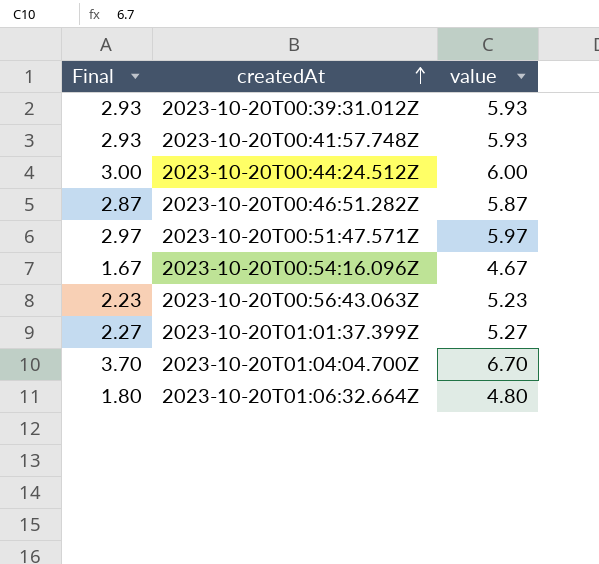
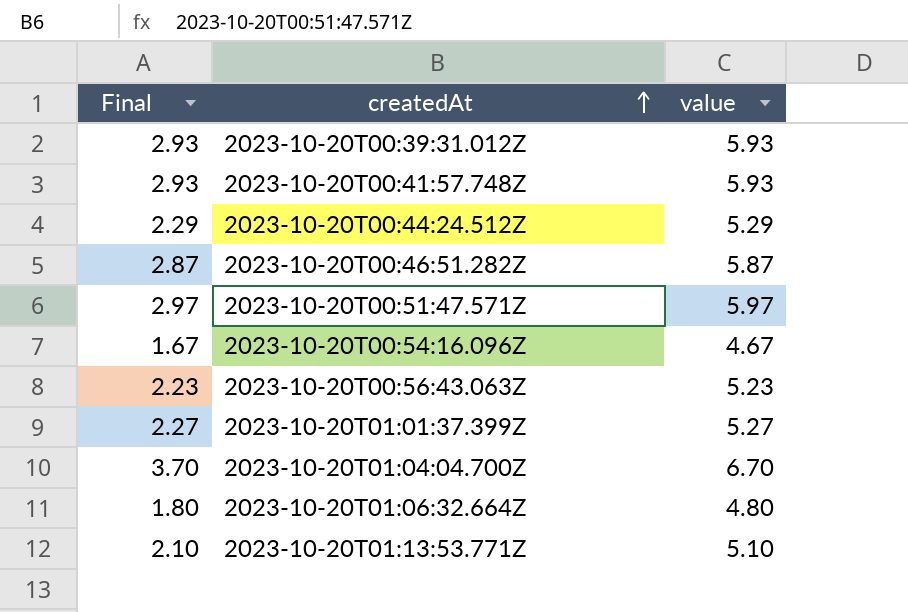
2023-10-20T00:44:24.512Z | Final: 3.00 -> 2.29
2023-10-20T00:44:24.512Z | value: 6.00 -> 5.29
row 2023-10-20T01:13:53.771Z: none -> 2.10 | 5.10

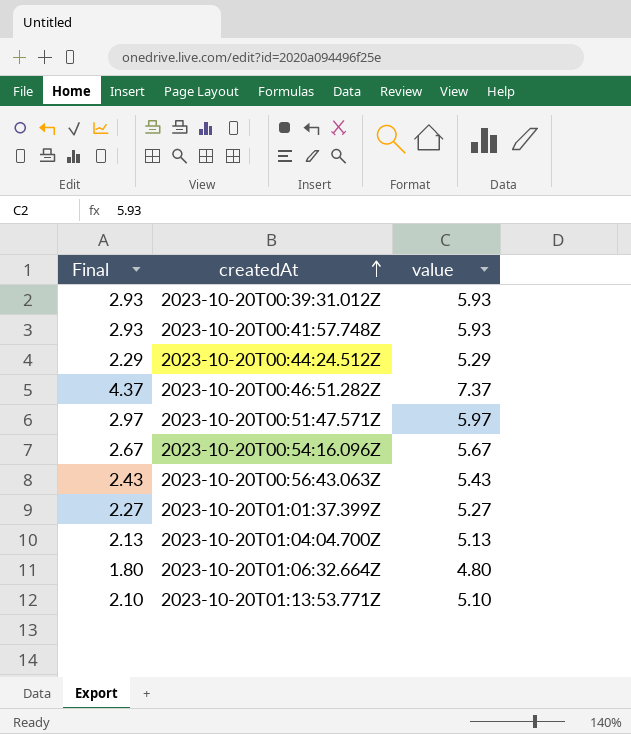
2023-10-20T00:46:51.282Z | Final: 2.87 -> 4.37
2023-10-20T00:46:51.282Z | value: 5.87 -> 7.37
2023-10-20T00:54:16.096Z | Final: 1.67 -> 2.67
2023-10-20T00:54:16.096Z | value: 4.67 -> 5.67
2023-10-20T00:56:43.063Z | Final: 2.23 -> 2.43
2023-10-20T00:56:43.063Z | value: 5.23 -> 5.43
2023-10-20T01:04:04.700Z | Final: 3.70 -> 2.13
2023-10-20T01:04:04.700Z | value: 6.70 -> 5.13

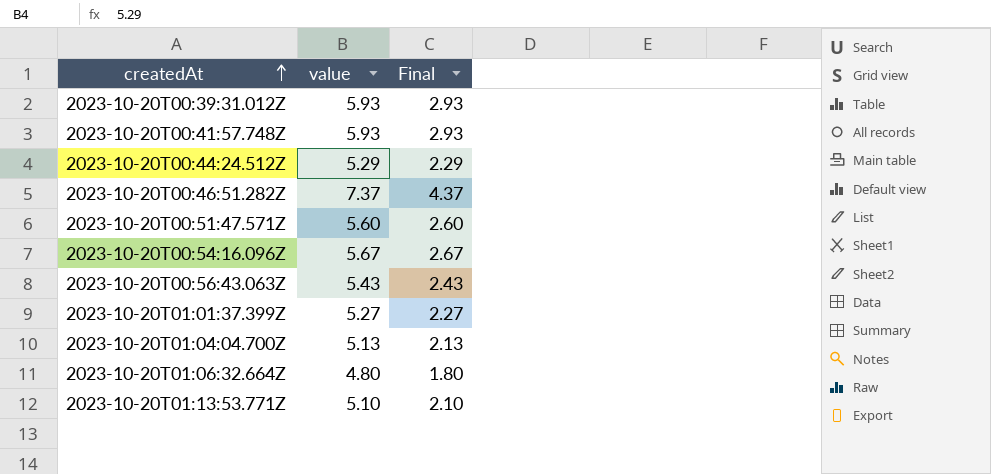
column Final | position: 1 -> 3
2023-10-20T00:51:47.571Z | value: 5.97 -> 5.60
2023-10-20T00:51:47.571Z | Final: 2.97 -> 2.60

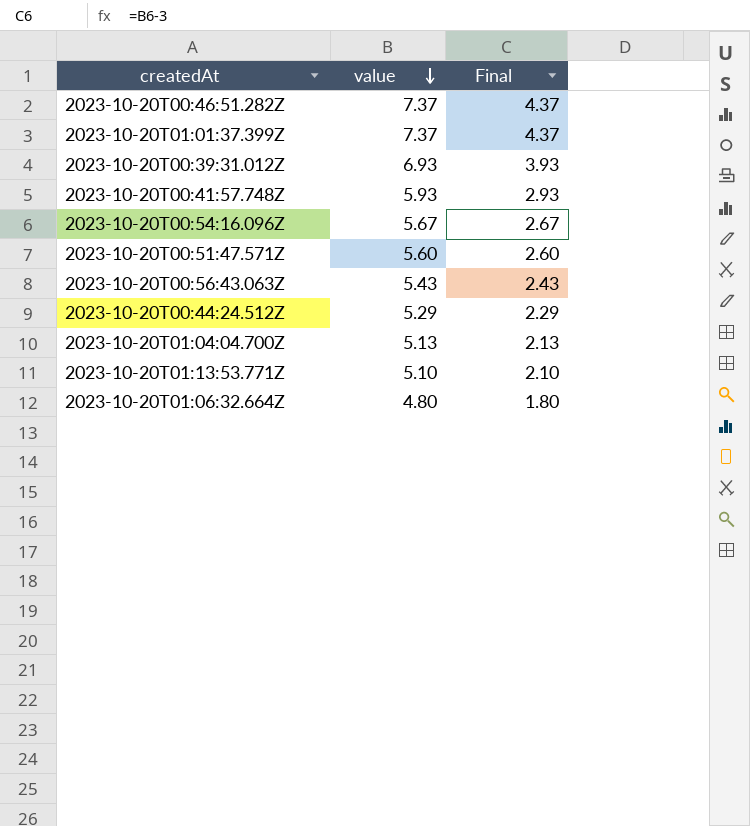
row order: createdAt ascending -> value descending
2023-10-20T01:01:37.399Z | value: 5.27 -> 7.37
2023-10-20T01:01:37.399Z | Final: 2.27 -> 4.37
2023-10-20T00:39:31.012Z | value: 5.93 -> 6.93
2023-10-20T00:39:31.012Z | Final: 2.93 -> 3.93

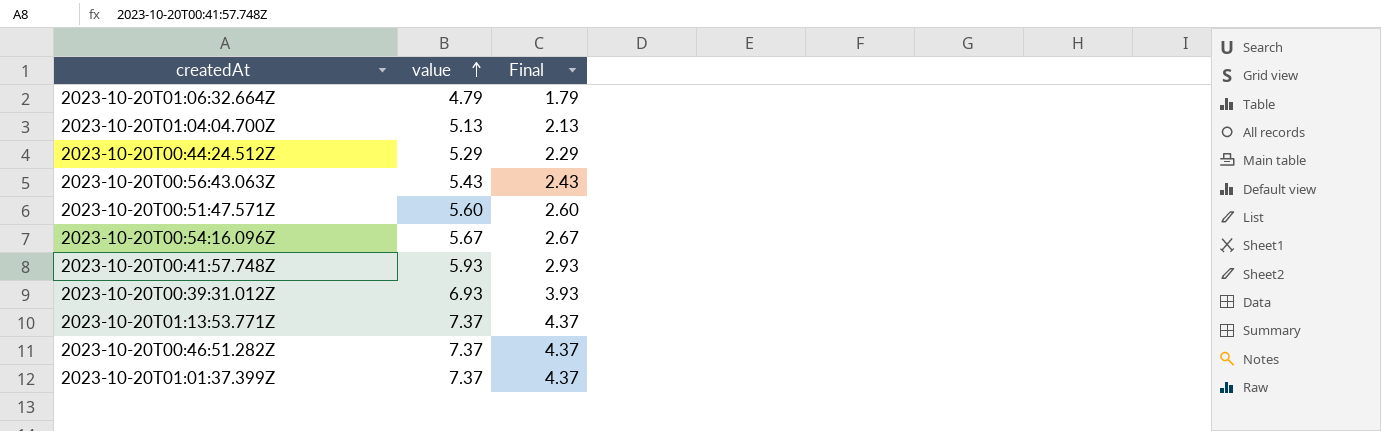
row order: value descending -> value ascending
2023-10-20T01:06:32.664Z | value: 4.80 -> 4.79
2023-10-20T01:06:32.664Z | Final: 1.80 -> 1.79
2023-10-20T01:13:53.771Z | value: 5.10 -> 7.37
2023-10-20T01:13:53.771Z | Final: 2.10 -> 4.37

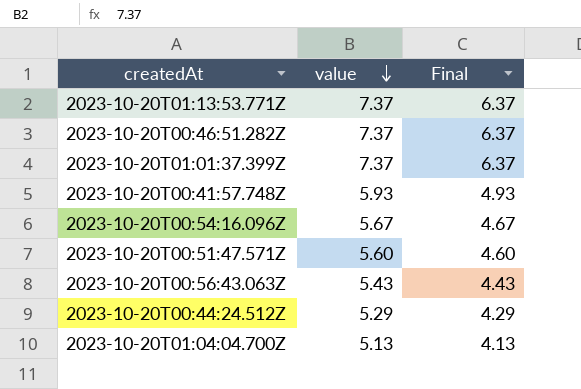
row order: value ascending -> value descending
column Final | formula: [value] - 3 -> [value] - 1
row 2023-10-20T01:06:32.664Z: 4.79 | 1.79 -> none
row 2023-10-20T00:39:31.012Z: 6.93 | 3.93 -> none

